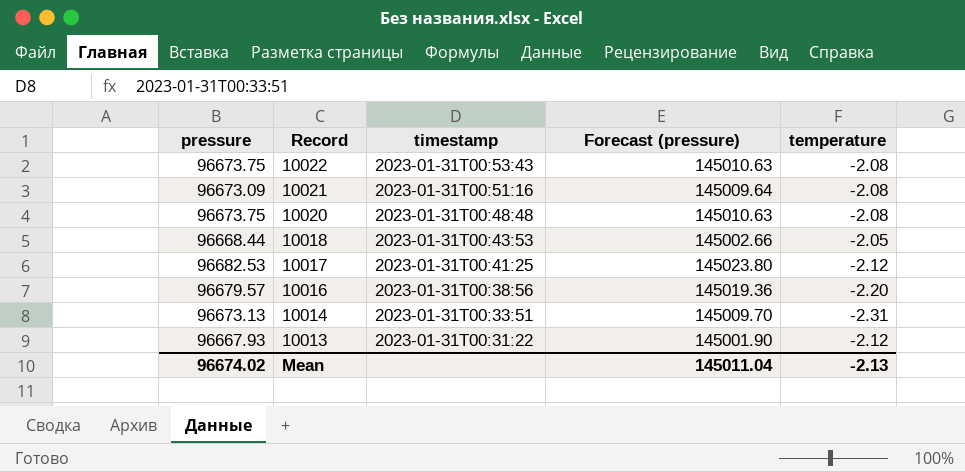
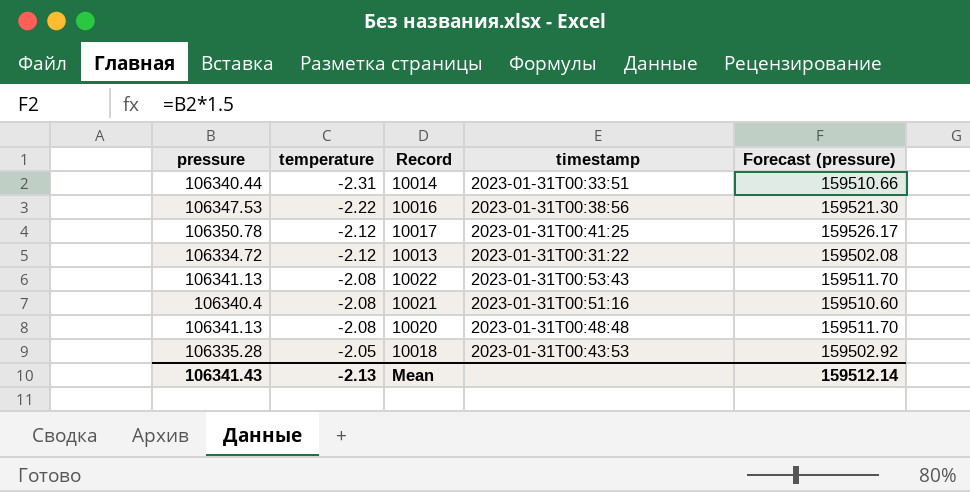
row order: Record descending -> temperature ascending
column temperature | position: 5 -> 2
10014 | pressure: 96673.13 -> 106340.44
10014 | Forecast (pressure): 145009.70 -> 159510.66
10016 | pressure: 96679.57 -> 106347.53
10016 | temperature: -2.20 -> -2.22
10016 | Forecast (pressure): 145019.36 -> 159521.30
10017 | pressure: 96682.53 -> 106350.78
10017 | Forecast (pressure): 145023.80 -> 159526.17
10013 | pressure: 96667.93 -> 106334.72
10013 | Forecast (pressure): 145001.90 -> 159502.08
10022 | pressure: 96673.75 -> 106341.13
10022 | Forecast (pressure): 145010.63 -> 159511.70
10021 | pressure: 96673.09 -> 106340.4
10021 | Forecast (pressure): 145009.64 -> 159510.60
10020 | pressure: 96673.75 -> 106341.13
10020 | Forecast (pressure): 145010.63 -> 159511.70
10018 | pressure: 96668.44 -> 106335.28
10018 | Forecast (pressure): 145002.66 -> 159502.92
Mean | pressure: 96674.02 -> 106341.43
Mean | Forecast (pressure): 145011.04 -> 159512.14

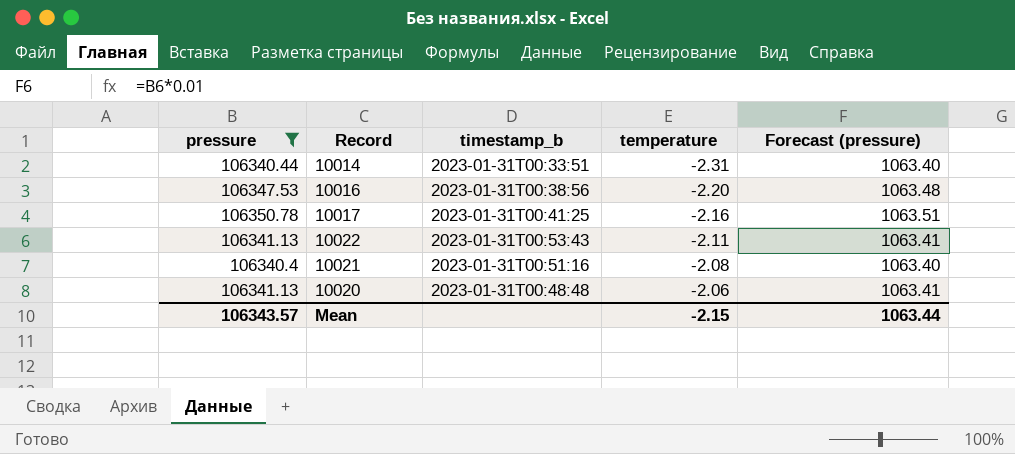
filter: none -> pressure >= 106340.4
column name: timestamp -> timestamp_b
column temperature | position: 2 -> 4
column Forecast (pressure) | formula: [pressure] * 1.5 -> [pressure] * 0.01
10016 | temperature: -2.22 -> -2.20
10017 | temperature: -2.12 -> -2.16
10022 | temperature: -2.08 -> -2.11
10020 | temperature: -2.08 -> -2.06
Mean | pressure: 106341.43 -> 106343.57
Mean | temperature: -2.13 -> -2.15
Mean | Forecast (pressure): 159512.14 -> 1063.44

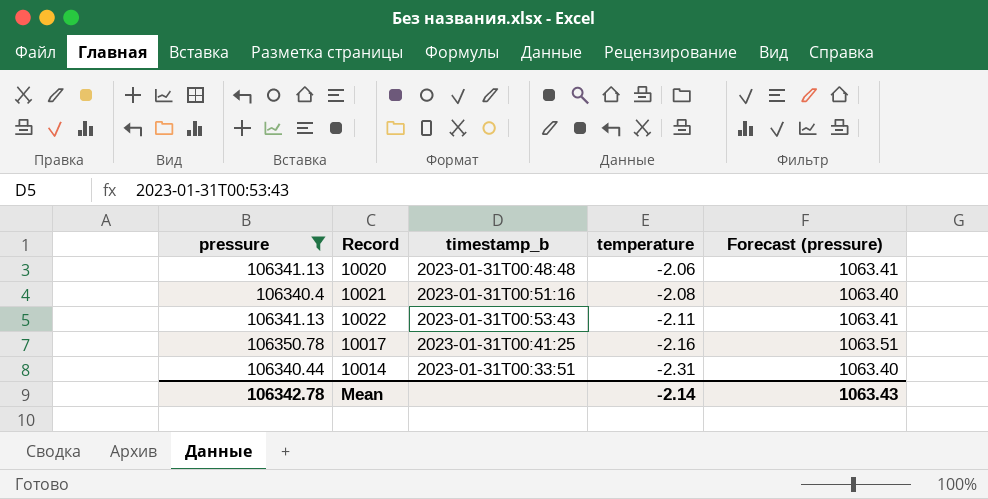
row order: temperature ascending -> temperature descending
row 10016: 106347.53 | 2023-01-31T00:38:56 | -2.20 | 1063.48 -> none
Mean | pressure: 106343.57 -> 106342.78
Mean | temperature: -2.15 -> -2.14
Mean | Forecast (pressure): 1063.44 -> 1063.43

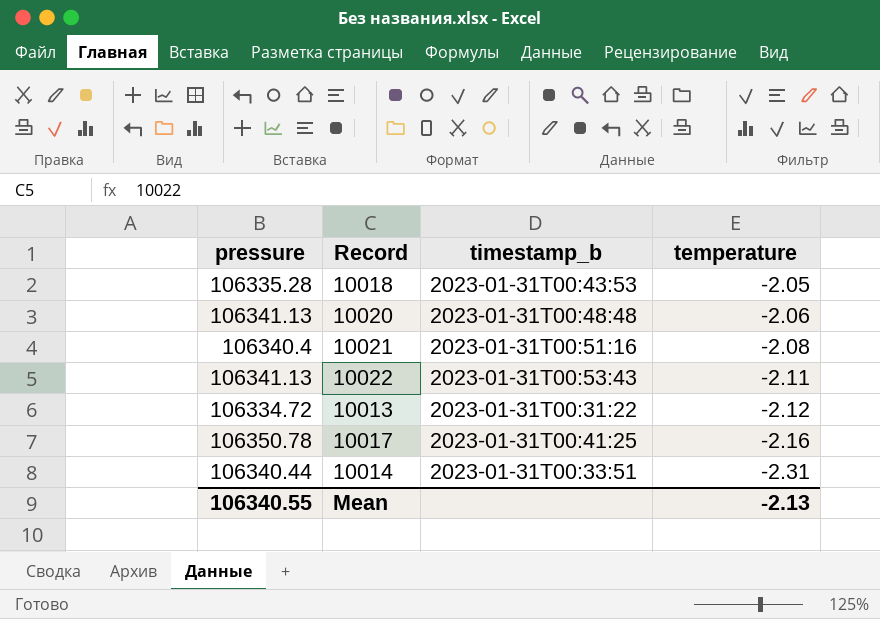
filter: pressure >= 106340.4 -> none
column Forecast (pressure) | formula: [pressure] * 0.01 -> none
Mean | pressure: 106342.78 -> 106340.55
Mean | temperature: -2.14 -> -2.13

